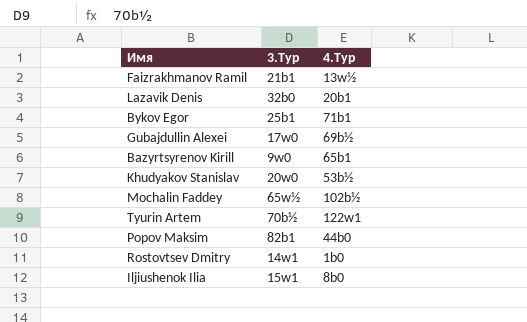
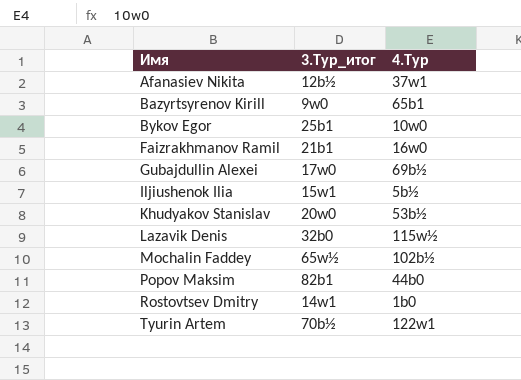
row order: none -> Имя ascending
column name: 3.Тур -> 3.Тур_итог
row Afanasiev Nikita: none -> 12b½ | 37w1
Bykov Egor | 4.Тур: 71b1 -> 10w0
Faizrakhmanov Ramil | 4.Тур: 13w½ -> 16w0
Iljiushenok Ilia | 4.Тур: 8b0 -> 5b½
Lazavik Denis | 4.Тур: 20b1 -> 115w½

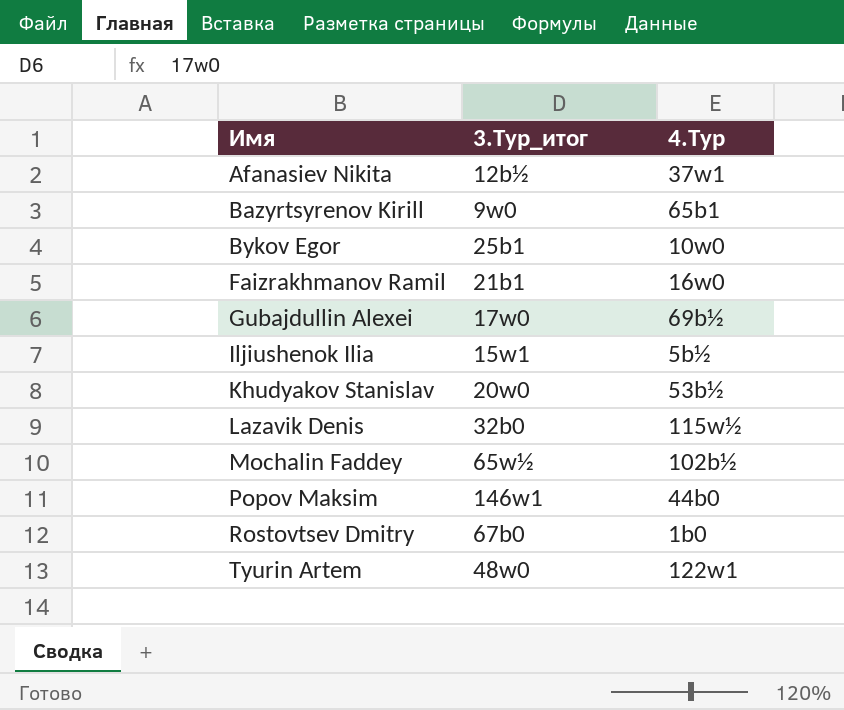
Popov Maksim | 3.Тур_итог: 82b1 -> 146w1
Rostovtsev Dmitry | 3.Тур_итог: 14w1 -> 67b0
Tyurin Artem | 3.Тур_итог: 70b½ -> 48w0

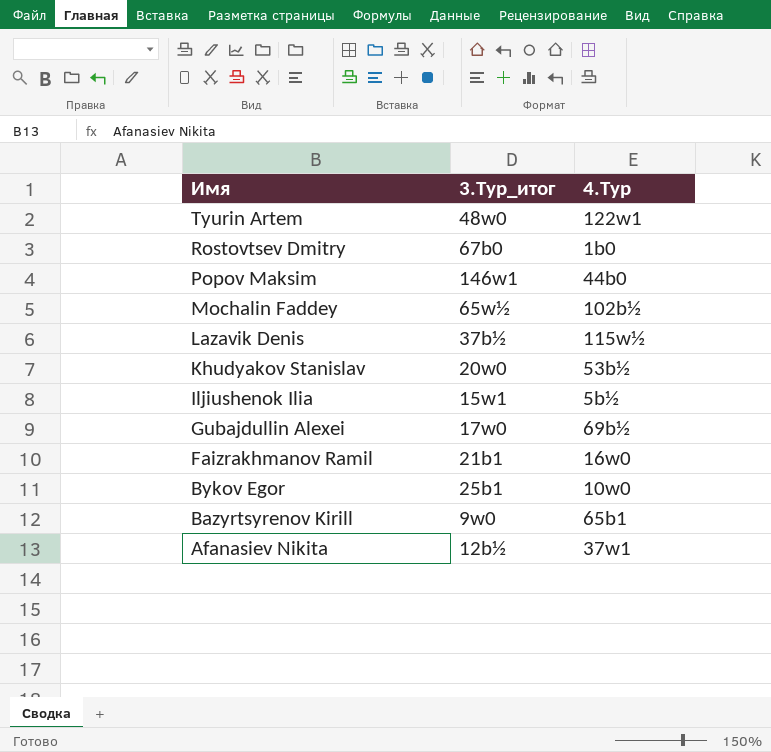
row order: Имя ascending -> Имя descending
Lazavik Denis | 3.Тур_итог: 32b0 -> 37b½

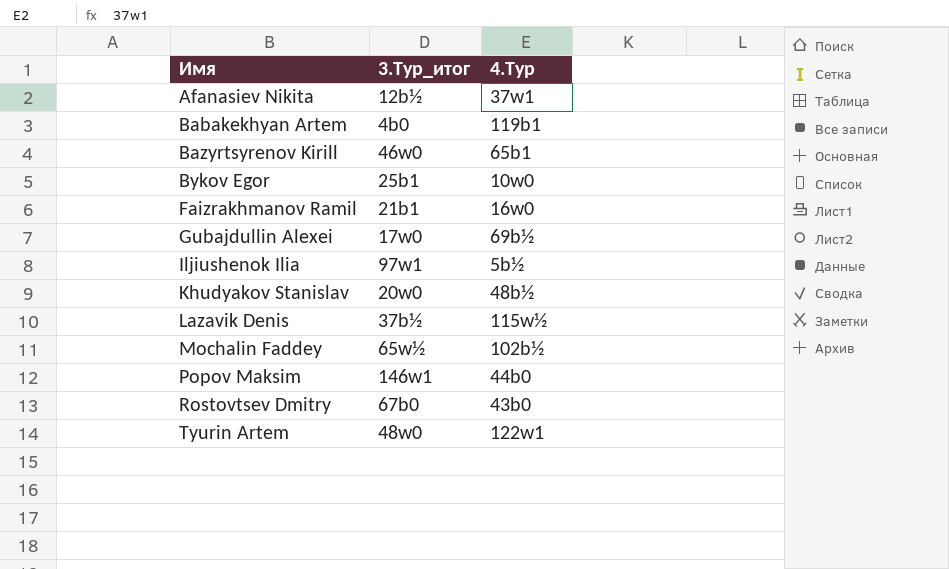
row order: Имя descending -> Имя ascending
row Babakekhyan Artem: none -> 4b0 | 119b1
Bazyrtsyrenov Kirill | 3.Тур_итог: 9w0 -> 46w0
Iljiushenok Ilia | 3.Тур_итог: 15w1 -> 97w1
Khudyakov Stanislav | 4.Тур: 53b½ -> 48b½
Rostovtsev Dmitry | 4.Тур: 1b0 -> 43b0

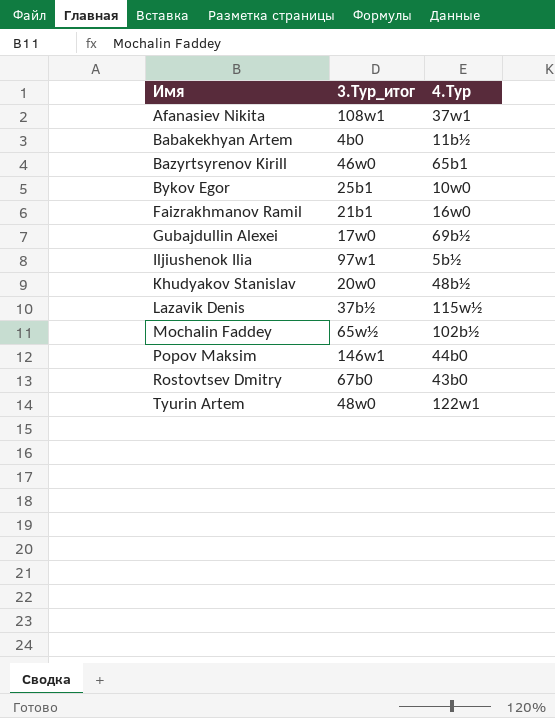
Afanasiev Nikita | 3.Тур_итог: 12b½ -> 108w1
Babakekhyan Artem | 4.Тур: 119b1 -> 11b½

